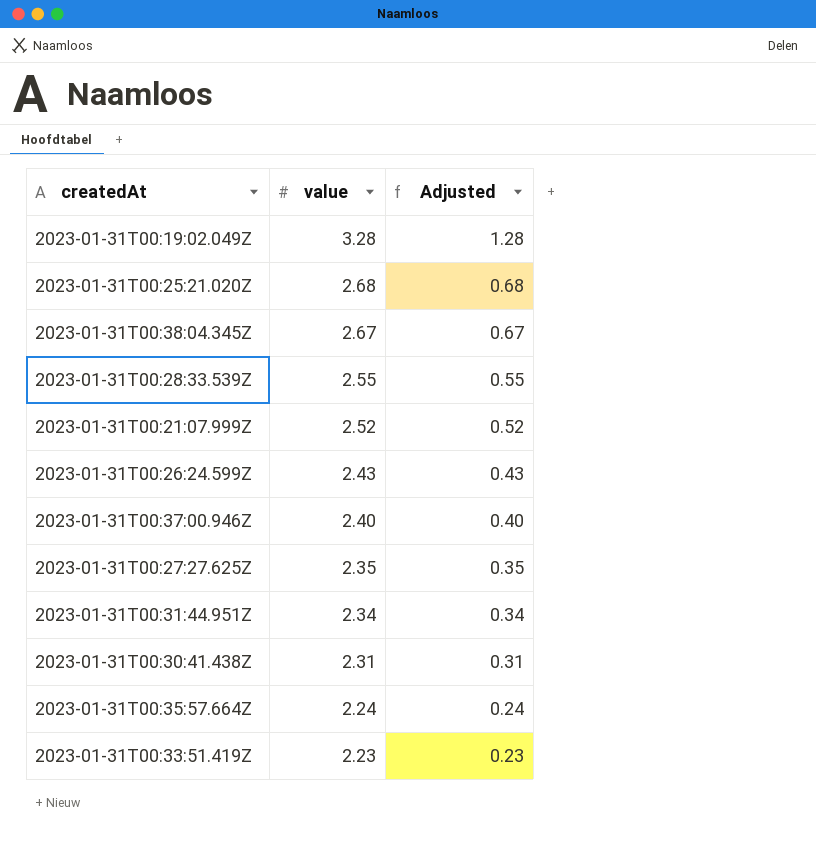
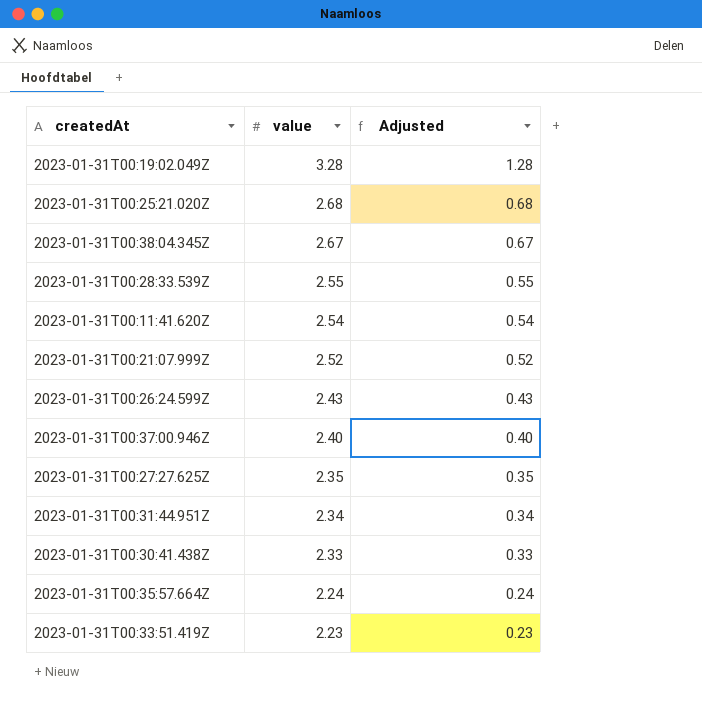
row 2023-01-31T00:11:41.620Z: none -> 2.54 | 0.54
2023-01-31T00:30:41.438Z | value: 2.31 -> 2.33
2023-01-31T00:30:41.438Z | Adjusted: 0.31 -> 0.33

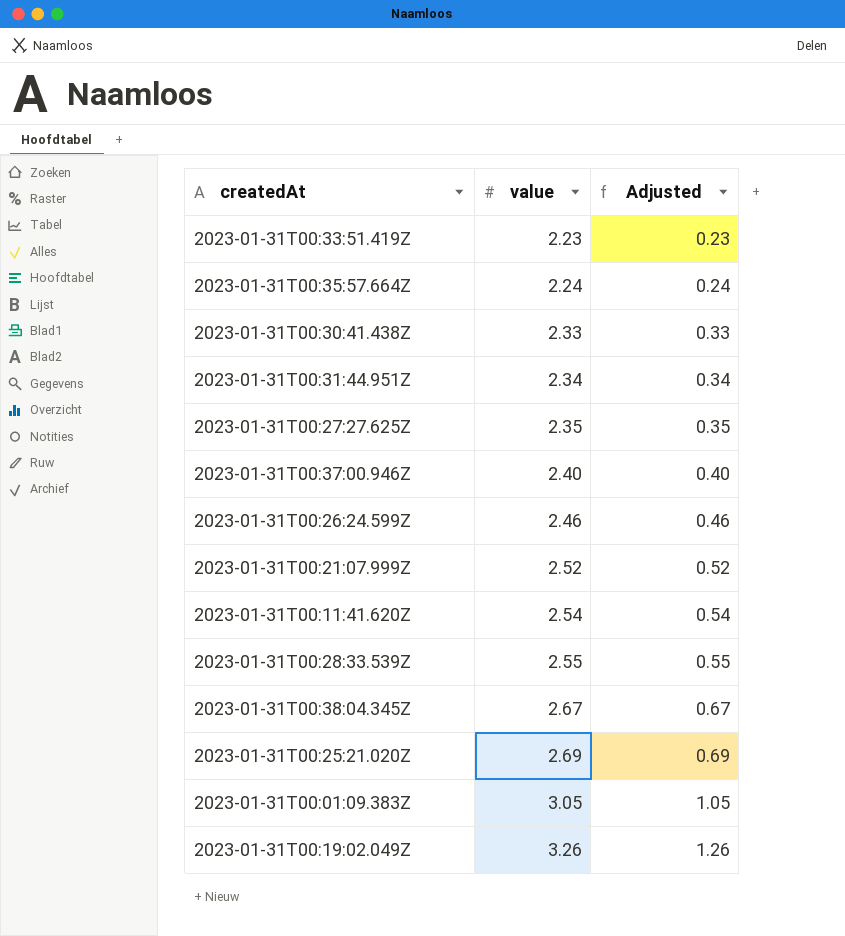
row order: value descending -> value ascending
2023-01-31T00:26:24.599Z | value: 2.43 -> 2.46
2023-01-31T00:26:24.599Z | Adjusted: 0.43 -> 0.46
2023-01-31T00:25:21.020Z | value: 2.68 -> 2.69
2023-01-31T00:25:21.020Z | Adjusted: 0.68 -> 0.69
row 2023-01-31T00:01:09.383Z: none -> 3.05 | 1.05
2023-01-31T00:19:02.049Z | value: 3.28 -> 3.26
2023-01-31T00:19:02.049Z | Adjusted: 1.28 -> 1.26

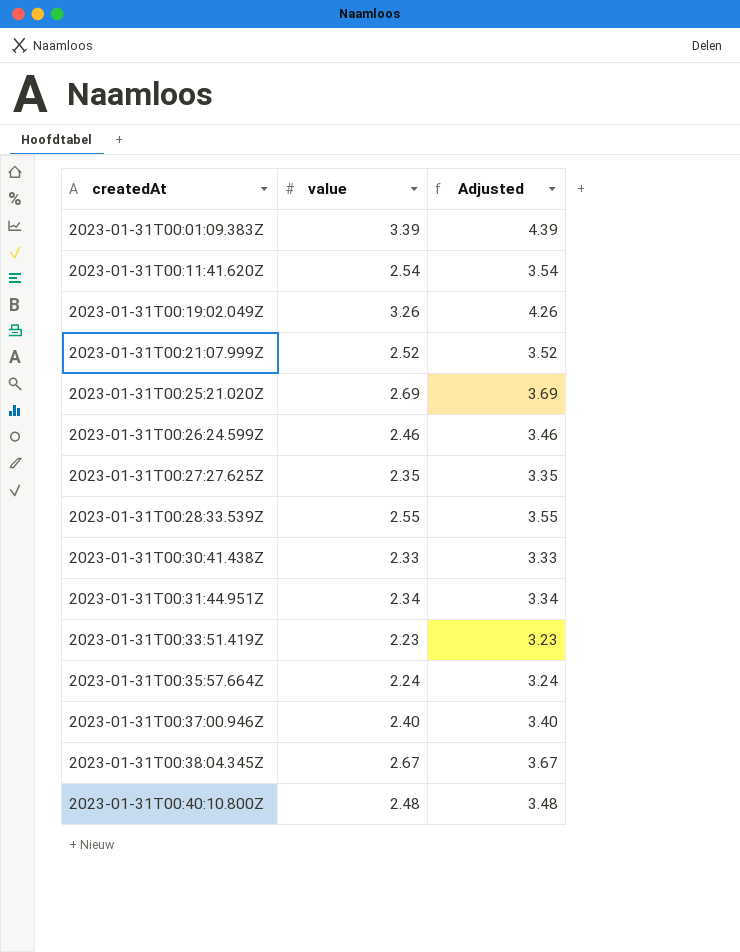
row order: value ascending -> createdAt ascending
column Adjusted | formula: [value] - 2 -> [value] + 1
2023-01-31T00:01:09.383Z | value: 3.05 -> 3.39
row 2023-01-31T00:40:10.800Z: none -> 2.48 | 3.48

